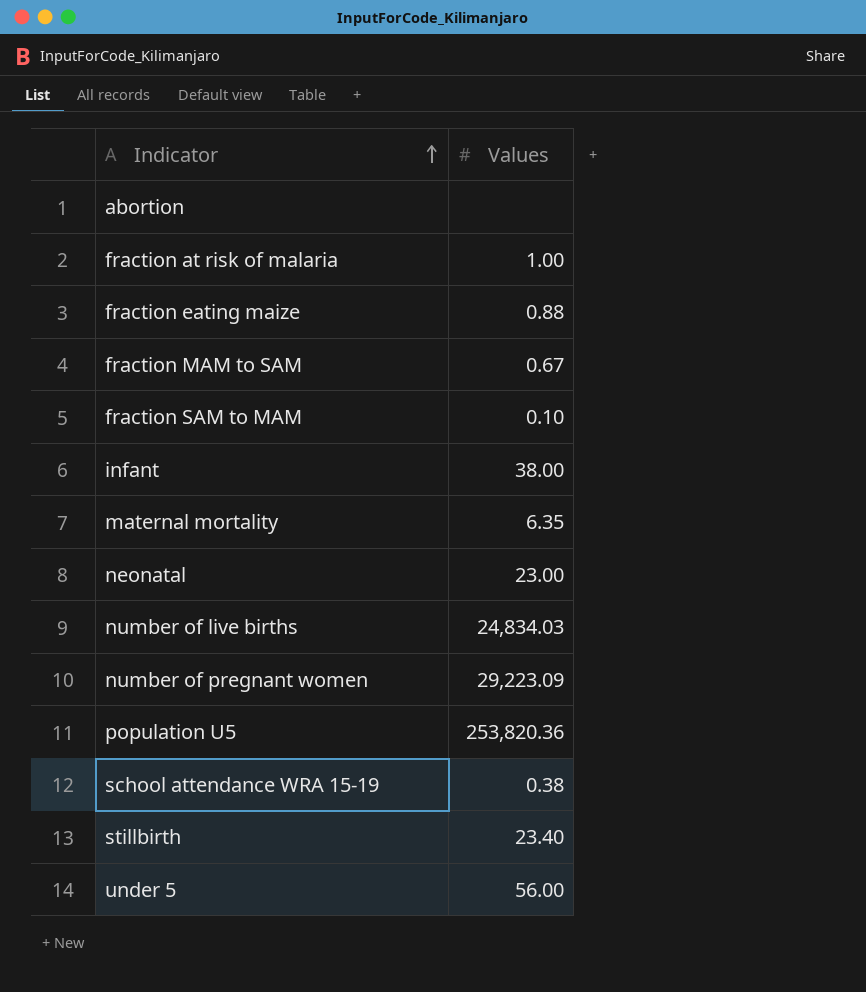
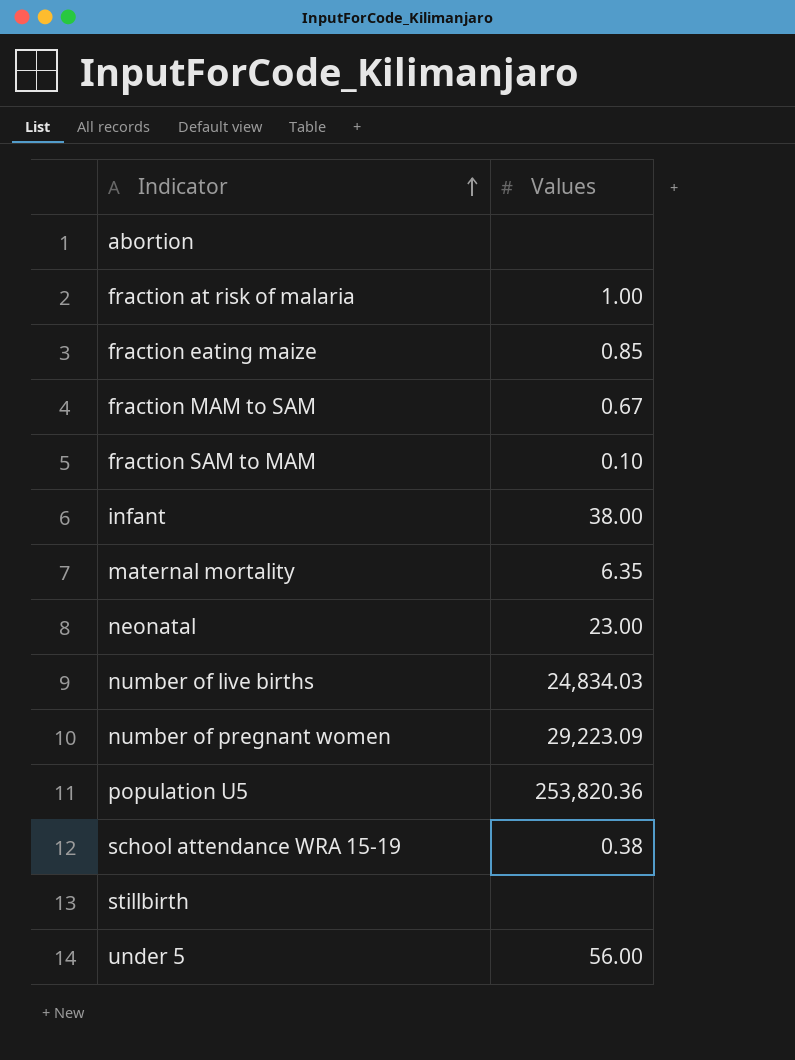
fraction eating maize | Values: 0.88 -> 0.85
stillbirth | Values: 23.40 -> none

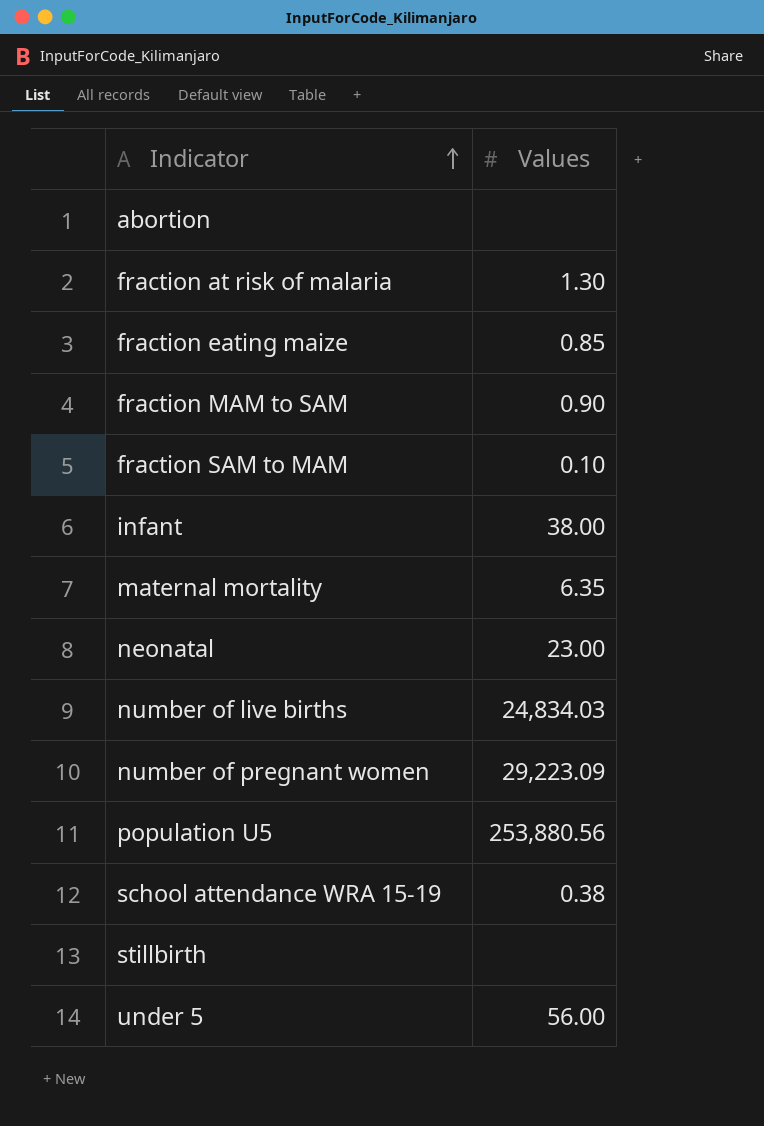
fraction at risk of malaria | Values: 1.00 -> 1.30
fraction MAM to SAM | Values: 0.67 -> 0.90
population U5 | Values: 253,820.36 -> 253,880.56

